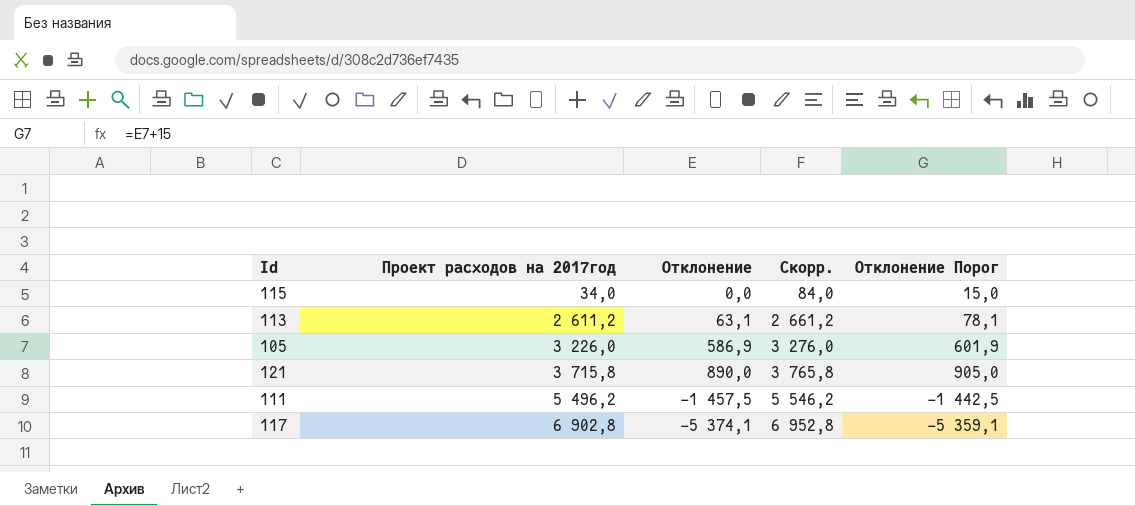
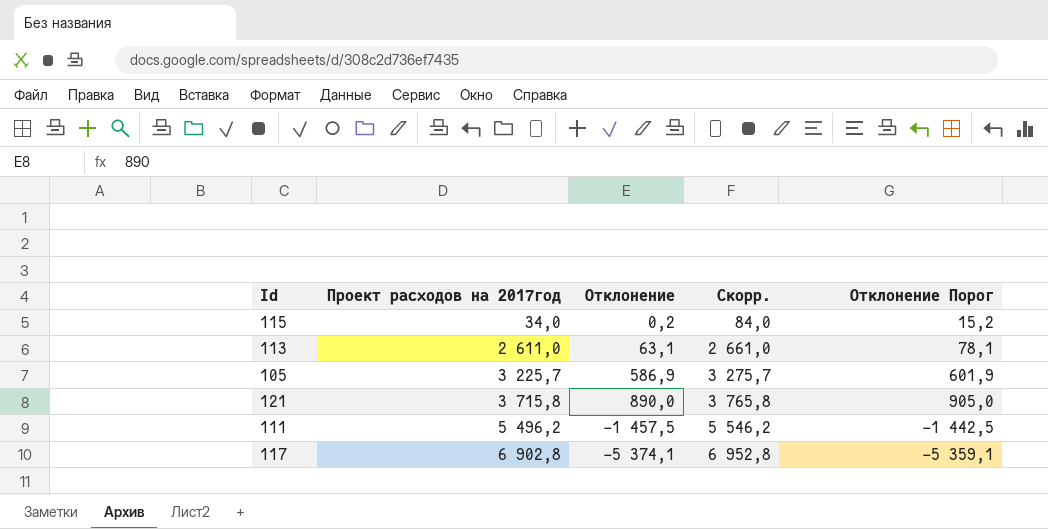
115 | Отклонение: 0,0 -> 0,2
115 | Отклонение Порог: 15,0 -> 15,2
113 | Проект расходов на 2017год: 2 611,2 -> 2 611,0
113 | Скорр.: 2 661,2 -> 2 661,0
105 | Проект расходов на 2017год: 3 226,0 -> 3 225,7
105 | Скорр.: 3 276,0 -> 3 275,7

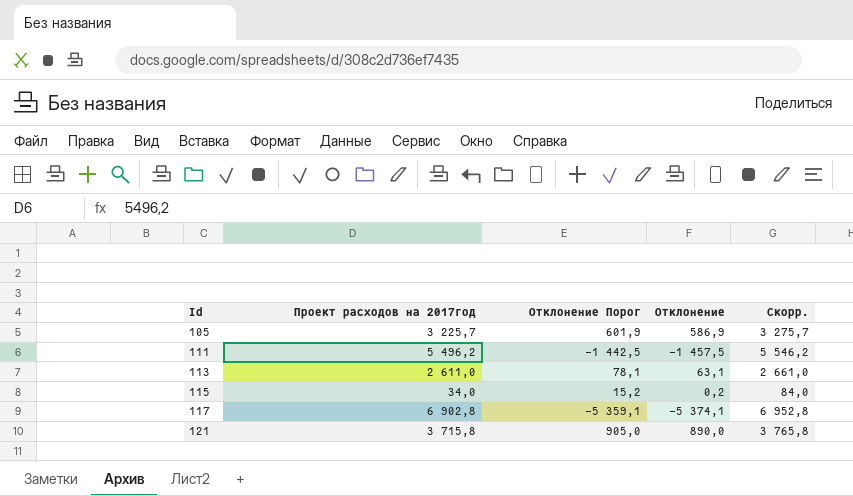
row order: Проект расходов на 2017год ascending -> Id ascending
column Отклонение Порог | position: 5 -> 3

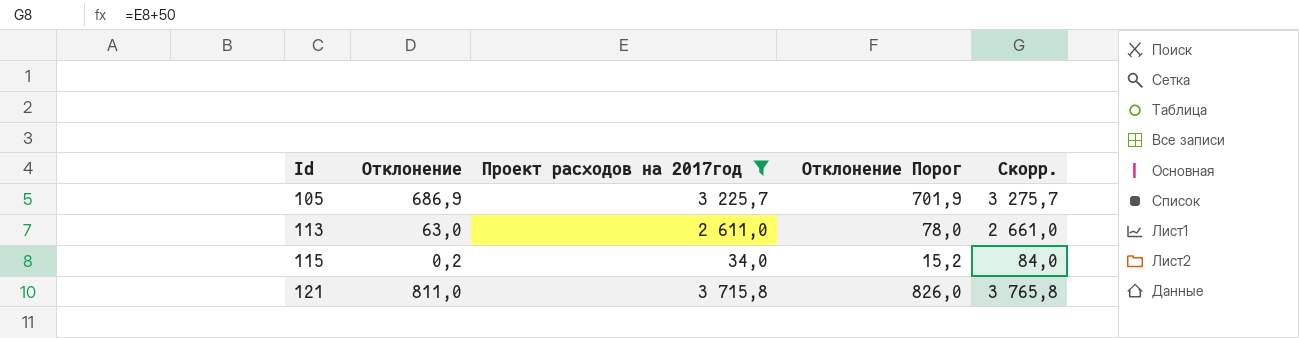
filter: none -> Проект расходов на 2017год <= 3 715,8
column Отклонение | position: 4 -> 2
105 | Отклонение: 586,9 -> 686,9
105 | Отклонение Порог: 601,9 -> 701,9
113 | Отклонение: 63,1 -> 63,0
113 | Отклонение Порог: 78,1 -> 78,0
121 | Отклонение: 890,0 -> 811,0
121 | Отклонение Порог: 905,0 -> 826,0

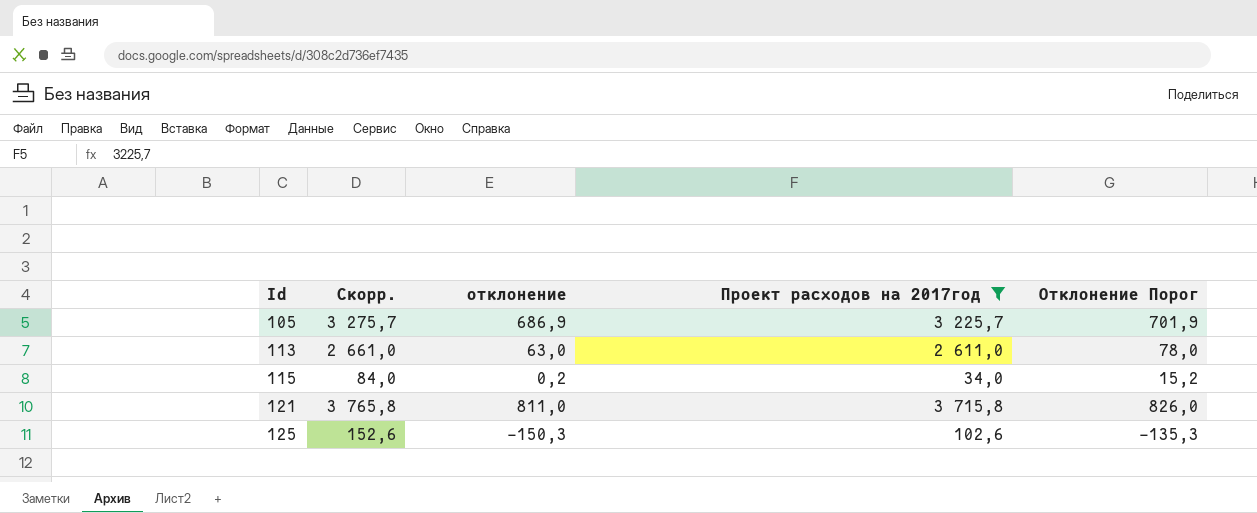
column Скорр. | position: 5 -> 2
column name: Отклонение -> отклонение
row 125: none -> 152,6 | -150,3 | 102,6 | -135,3

